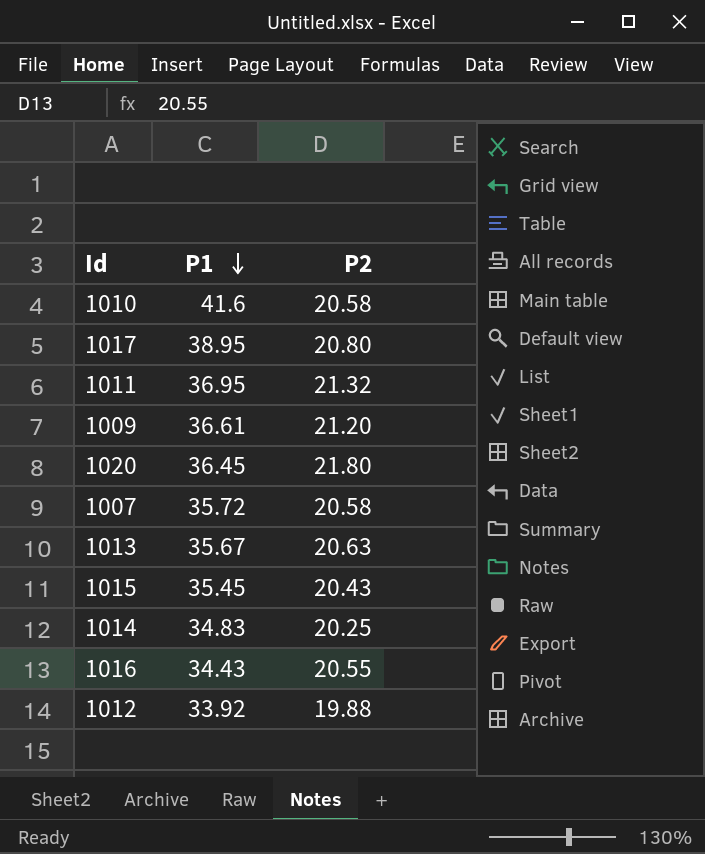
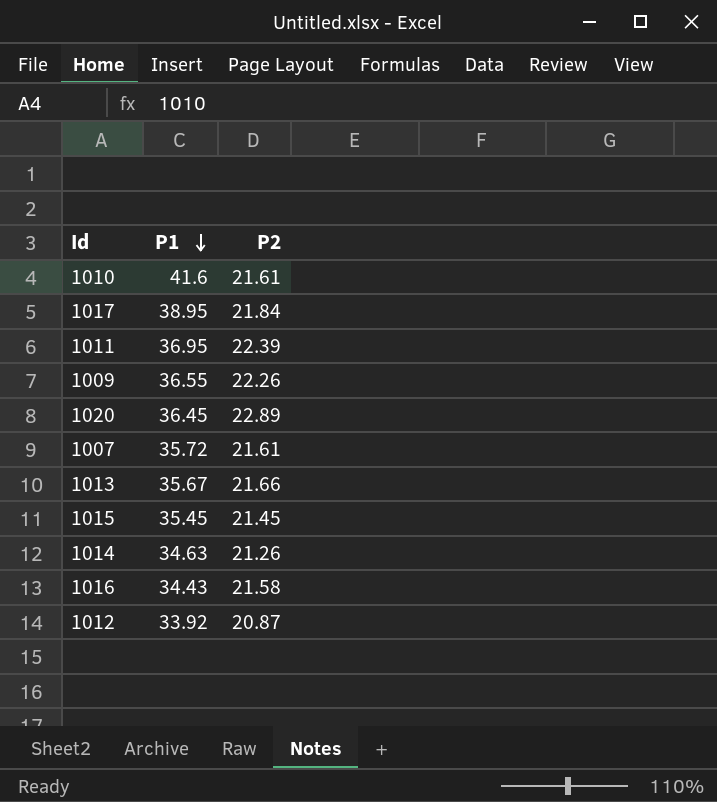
1010 | P2: 20.58 -> 21.61
1017 | P2: 20.80 -> 21.84
1011 | P2: 21.32 -> 22.39
1009 | P1: 36.61 -> 36.55
1009 | P2: 21.20 -> 22.26
1020 | P2: 21.80 -> 22.89
1007 | P2: 20.58 -> 21.61
1013 | P2: 20.63 -> 21.66
1015 | P2: 20.43 -> 21.45
1014 | P1: 34.83 -> 34.63
1014 | P2: 20.25 -> 21.26
1016 | P2: 20.55 -> 21.58
1012 | P2: 19.88 -> 20.87

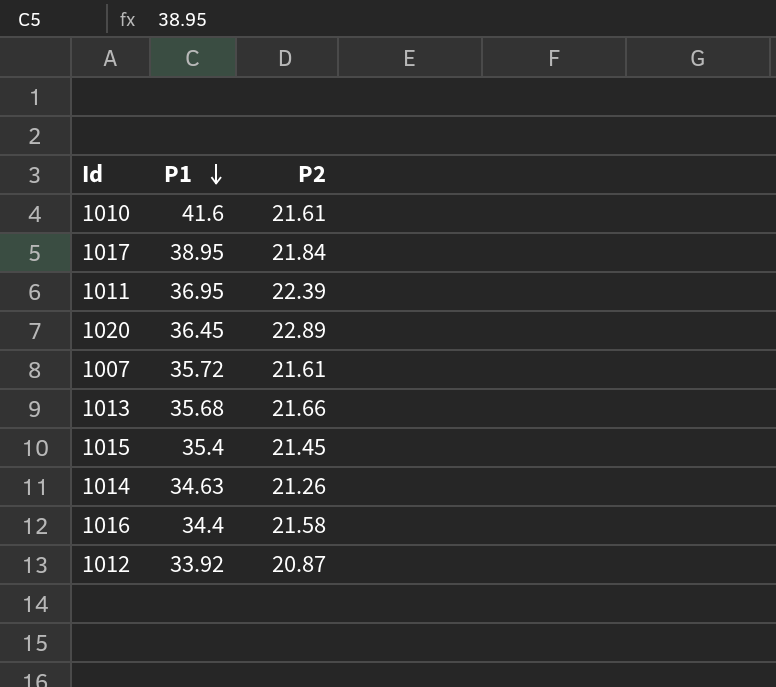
row 1009: 36.55 | 22.26 -> none
1013 | P1: 35.67 -> 35.68
1015 | P1: 35.45 -> 35.4
1016 | P1: 34.43 -> 34.4

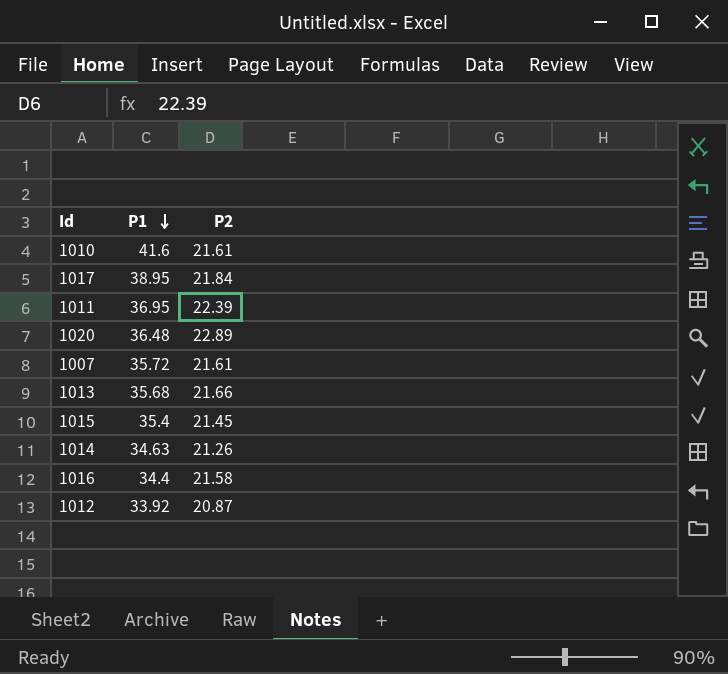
1020 | P1: 36.45 -> 36.48

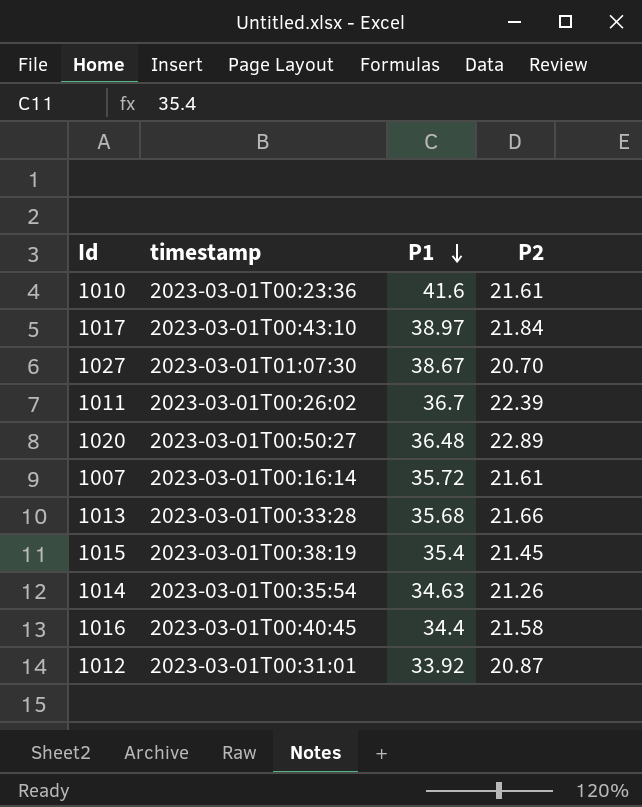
column timestamp | position: none -> 2
1017 | P1: 38.95 -> 38.97
row 1027: none -> 2023-03-01T01:07:30 | 38.67 | 20.70
1011 | P1: 36.95 -> 36.7

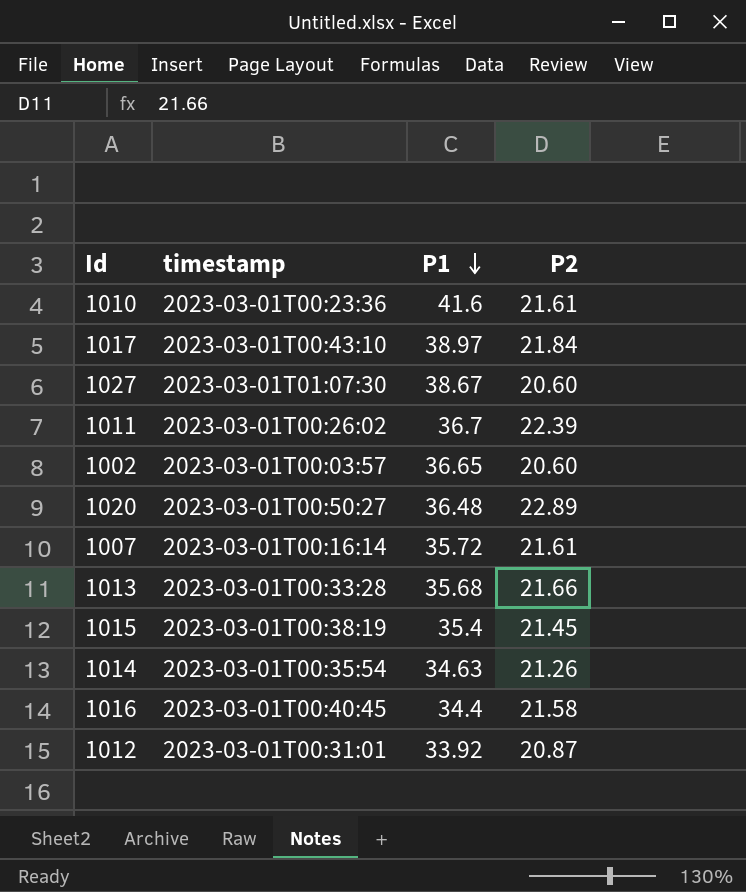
1027 | P2: 20.70 -> 20.60
row 1002: none -> 2023-03-01T00:03:57 | 36.65 | 20.60

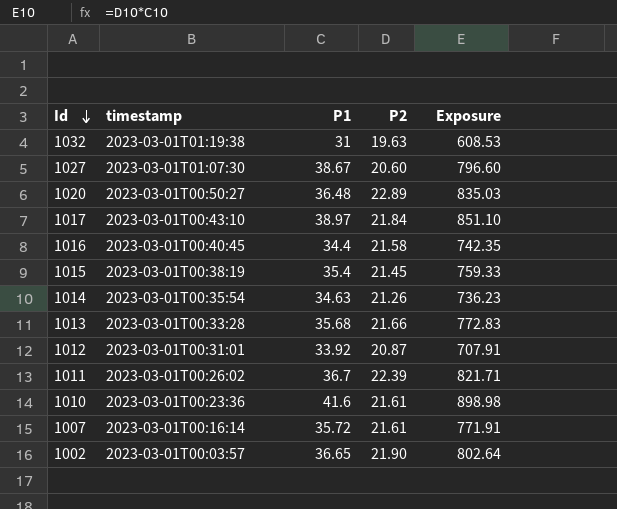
row order: P1 descending -> Id descending
column Exposure | formula: none -> [P1] * [P2]
row 1032: none -> 2023-03-01T01:19:38 | 31 | 19.63 | 608.53
1002 | P2: 20.60 -> 21.90

